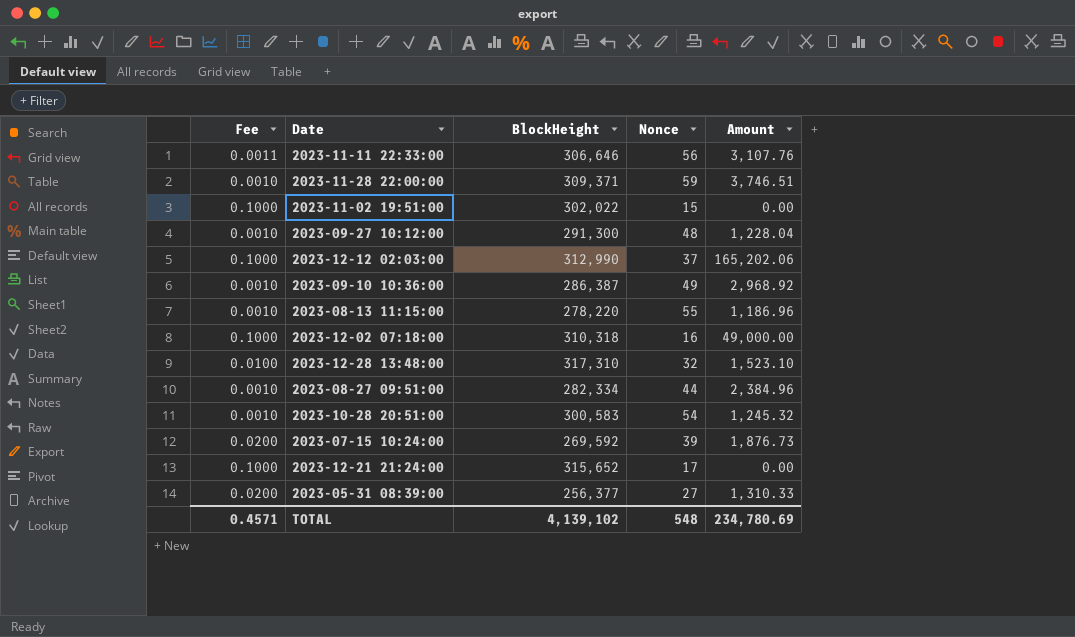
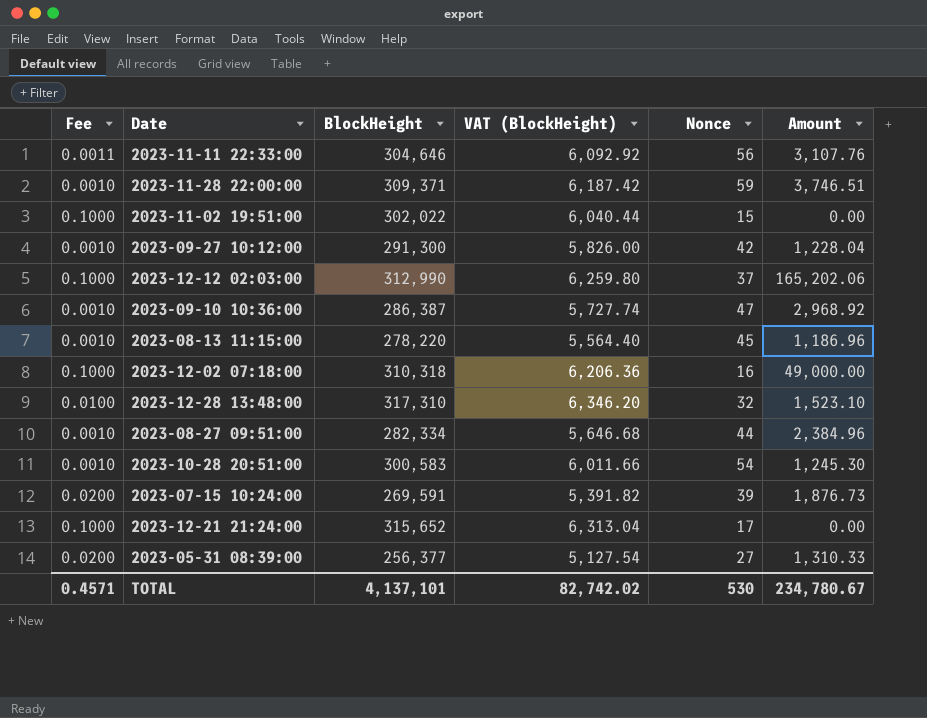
column VAT (BlockHeight) | formula: none -> [BlockHeight] * 0.02
2023-11-11 22:33:00 | BlockHeight: 306,646 -> 304,646
2023-09-27 10:12:00 | Nonce: 48 -> 42
2023-09-10 10:36:00 | Nonce: 49 -> 47
2023-08-13 11:15:00 | Nonce: 55 -> 45
2023-10-28 20:51:00 | Amount: 1,245.32 -> 1,245.30
2023-07-15 10:24:00 | BlockHeight: 269,592 -> 269,591
TOTAL | BlockHeight: 4,139,102 -> 4,137,101
TOTAL | Nonce: 548 -> 530
TOTAL | Amount: 234,780.69 -> 234,780.67

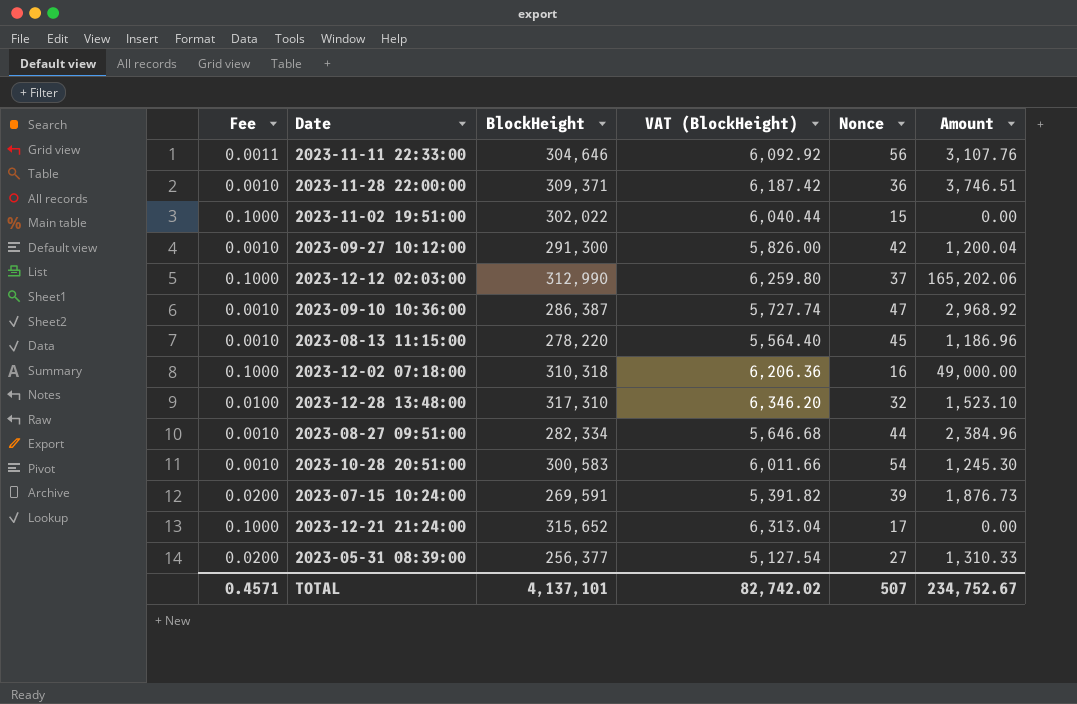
2023-11-28 22:00:00 | Nonce: 59 -> 36
2023-09-27 10:12:00 | Amount: 1,228.04 -> 1,200.04
TOTAL | Nonce: 530 -> 507
TOTAL | Amount: 234,780.67 -> 234,752.67

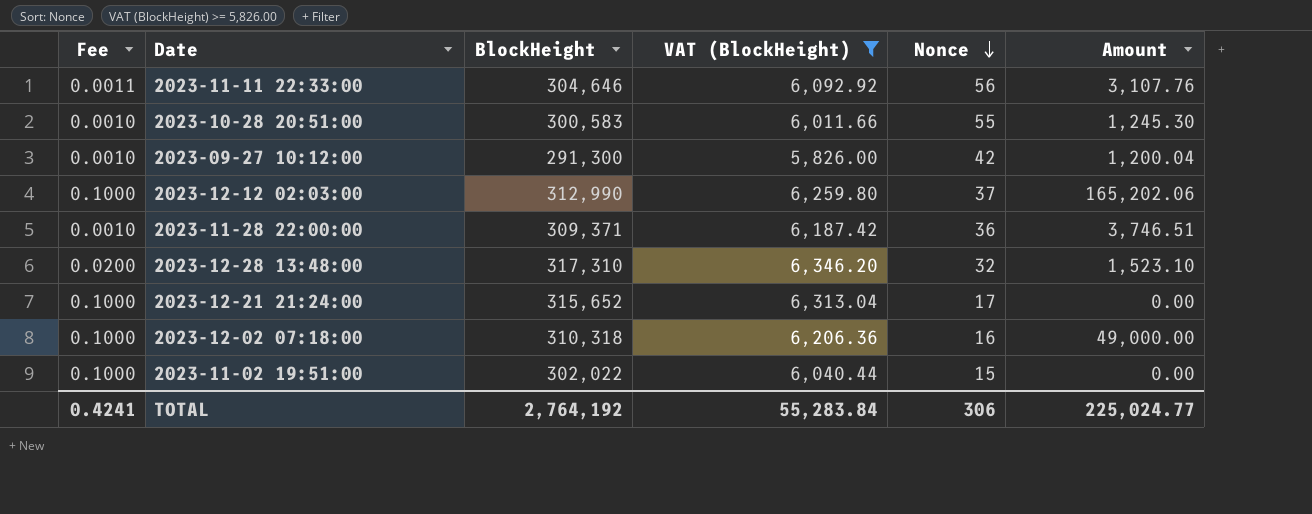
filter: none -> VAT (BlockHeight) >= 5,826.00
row order: none -> Nonce descending
2023-10-28 20:51:00 | Nonce: 54 -> 55
2023-12-28 13:48:00 | Fee: 0.0100 -> 0.0200
TOTAL | Fee: 0.4571 -> 0.4241
TOTAL | BlockHeight: 4,137,101 -> 2,764,192
TOTAL | VAT (BlockHeight): 82,742.02 -> 55,283.84
TOTAL | Nonce: 507 -> 306
TOTAL | Amount: 234,752.67 -> 225,024.77

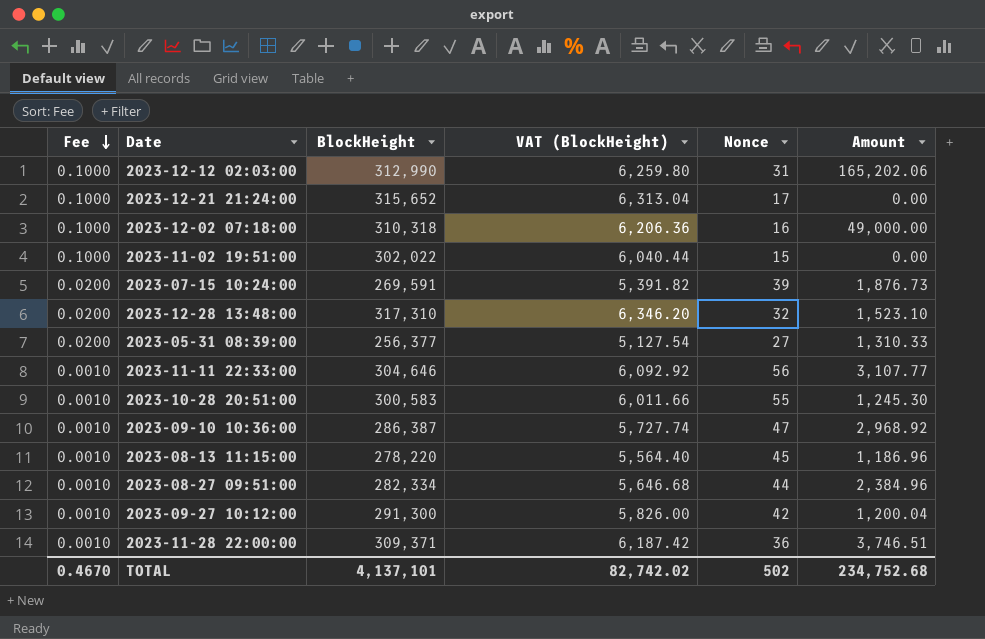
filter: VAT (BlockHeight) >= 5,826.00 -> none
row order: Nonce descending -> Fee descending
2023-12-12 02:03:00 | Nonce: 37 -> 31
2023-11-11 22:33:00 | Fee: 0.0011 -> 0.0010
2023-11-11 22:33:00 | Amount: 3,107.76 -> 3,107.77
TOTAL | Fee: 0.4241 -> 0.4670
TOTAL | BlockHeight: 2,764,192 -> 4,137,101
TOTAL | VAT (BlockHeight): 55,283.84 -> 82,742.02
TOTAL | Nonce: 306 -> 502
TOTAL | Amount: 225,024.77 -> 234,752.68

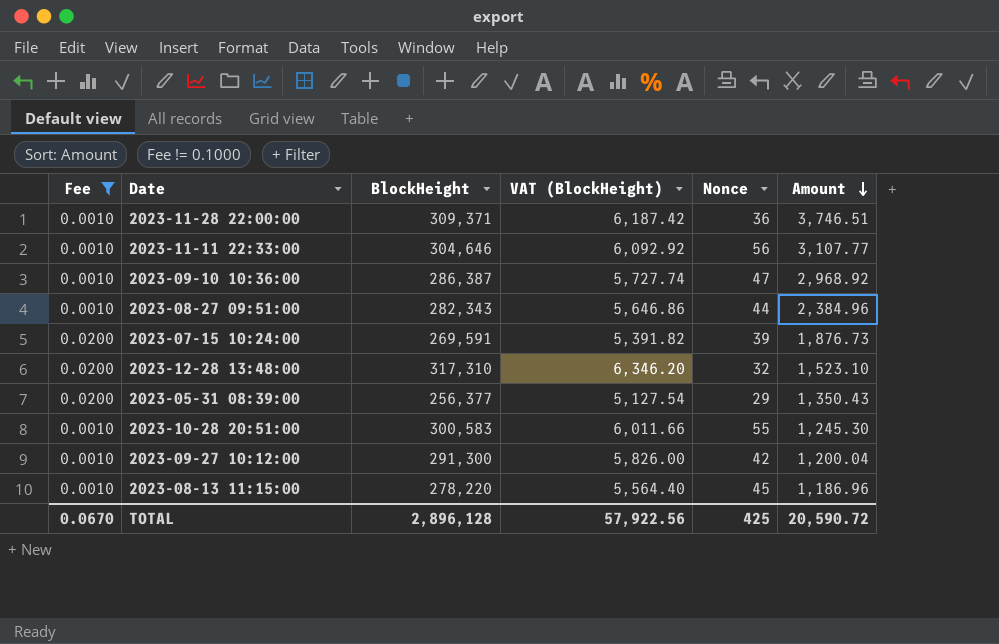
filter: none -> Fee != 0.1000
row order: Fee descending -> Amount descending
2023-08-27 09:51:00 | BlockHeight: 282,334 -> 282,343
2023-08-27 09:51:00 | VAT (BlockHeight): 5,646.68 -> 5,646.86
2023-05-31 08:39:00 | Nonce: 27 -> 29
2023-05-31 08:39:00 | Amount: 1,310.33 -> 1,350.43
TOTAL | Fee: 0.4670 -> 0.0670
TOTAL | BlockHeight: 4,137,101 -> 2,896,128
TOTAL | VAT (BlockHeight): 82,742.02 -> 57,922.56
TOTAL | Nonce: 502 -> 425
TOTAL | Amount: 234,752.68 -> 20,590.72

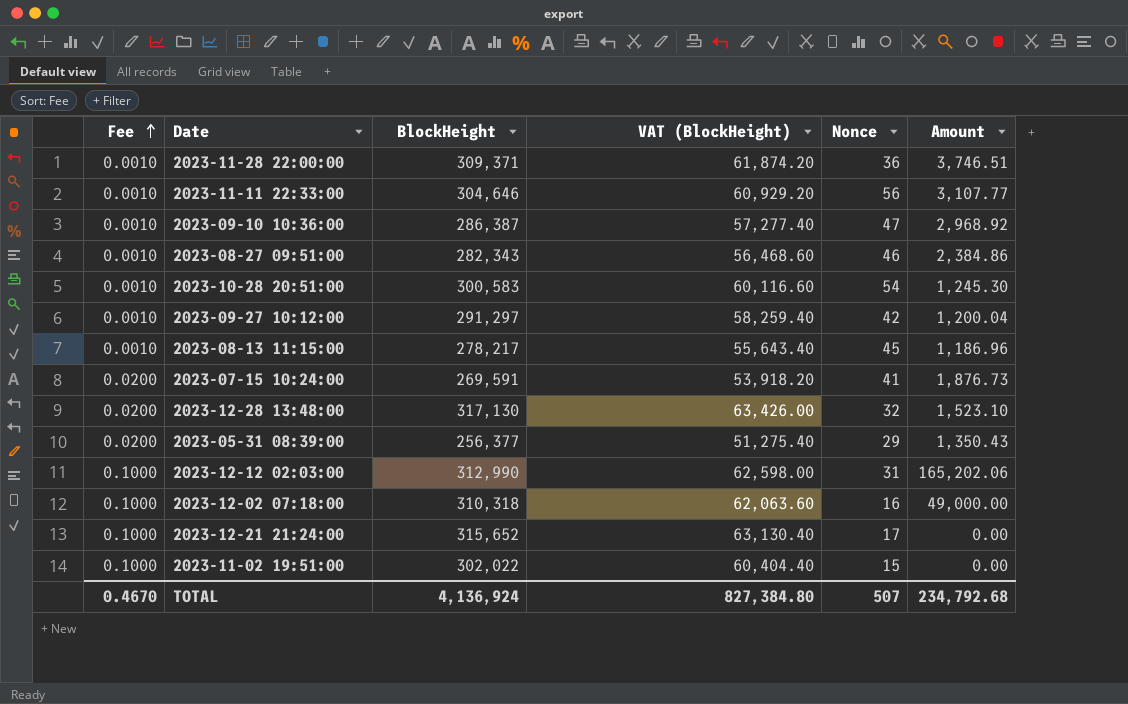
filter: Fee != 0.1000 -> none
row order: Amount descending -> Fee ascending
column VAT (BlockHeight) | formula: [BlockHeight] * 0.02 -> [BlockHeight] * 0.2
2023-08-27 09:51:00 | Nonce: 44 -> 46
2023-08-27 09:51:00 | Amount: 2,384.96 -> 2,384.86
2023-10-28 20:51:00 | Nonce: 55 -> 54
2023-09-27 10:12:00 | BlockHeight: 291,300 -> 291,297
2023-08-13 11:15:00 | BlockHeight: 278,220 -> 278,217
2023-07-15 10:24:00 | Nonce: 39 -> 41
2023-12-28 13:48:00 | BlockHeight: 317,310 -> 317,130
TOTAL | Fee: 0.0670 -> 0.4670
TOTAL | BlockHeight: 2,896,128 -> 4,136,924
TOTAL | VAT (BlockHeight): 57,922.56 -> 827,384.80
TOTAL | Nonce: 425 -> 507
TOTAL | Amount: 20,590.72 -> 234,792.68

